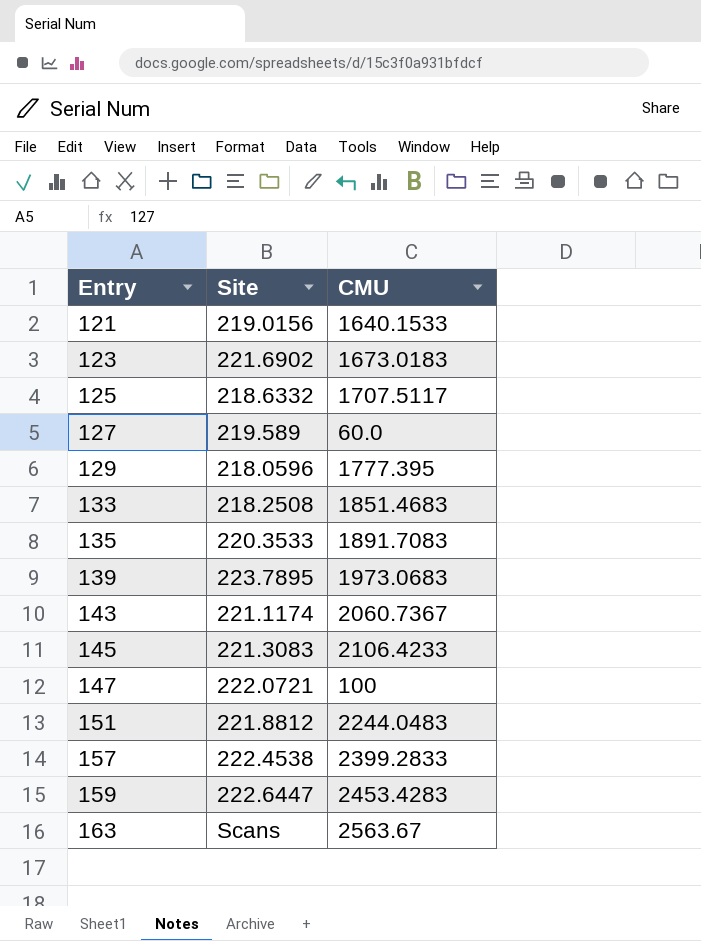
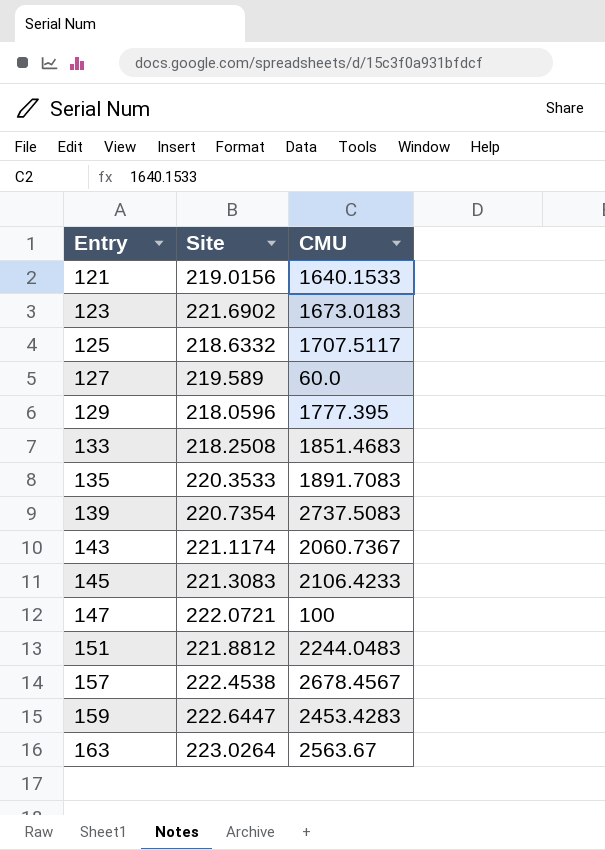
139 | Site: 223.7895 -> 220.7354
139 | CMU: 1973.0683 -> 2737.5083
157 | CMU: 2399.2833 -> 2678.4567
163 | Site: Scans -> 223.0264

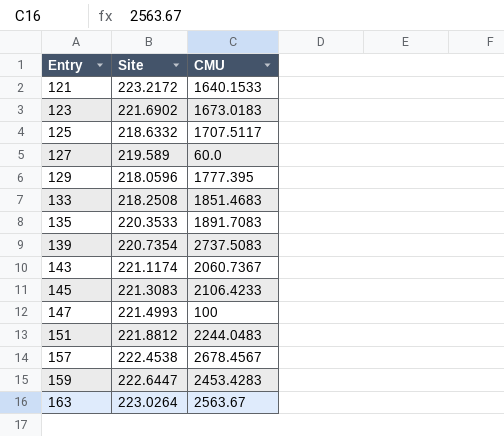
121 | Site: 219.0156 -> 223.2172
147 | Site: 222.0721 -> 221.4993

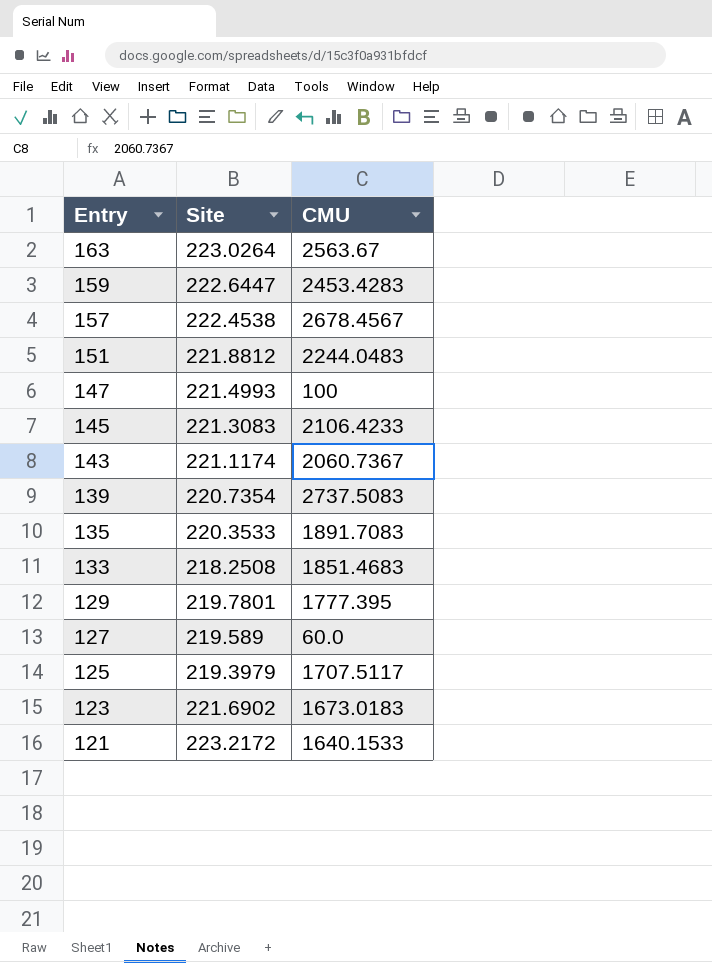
row order: Entry ascending -> Entry descending
129 | Site: 218.0596 -> 219.7801
125 | Site: 218.6332 -> 219.3979

